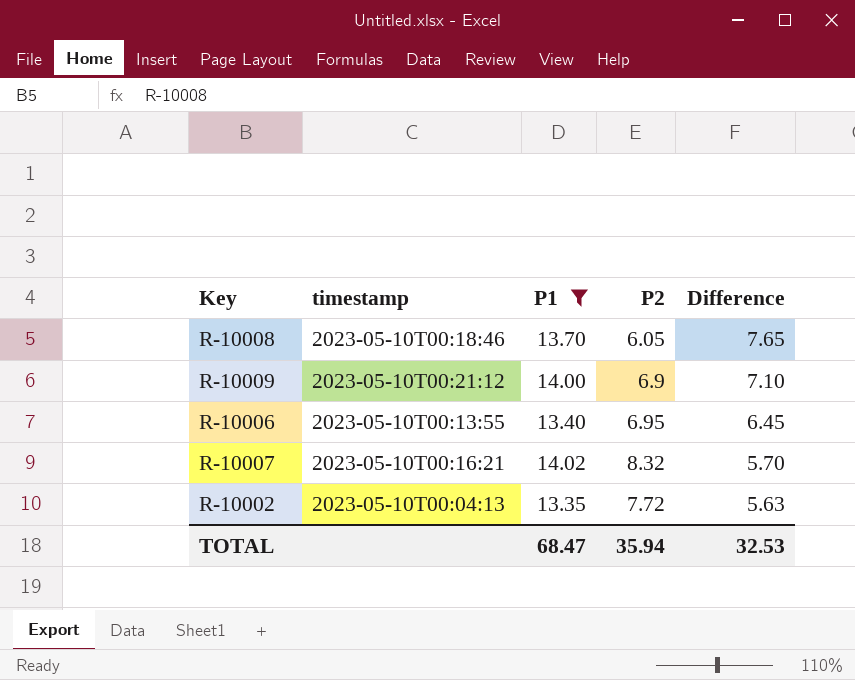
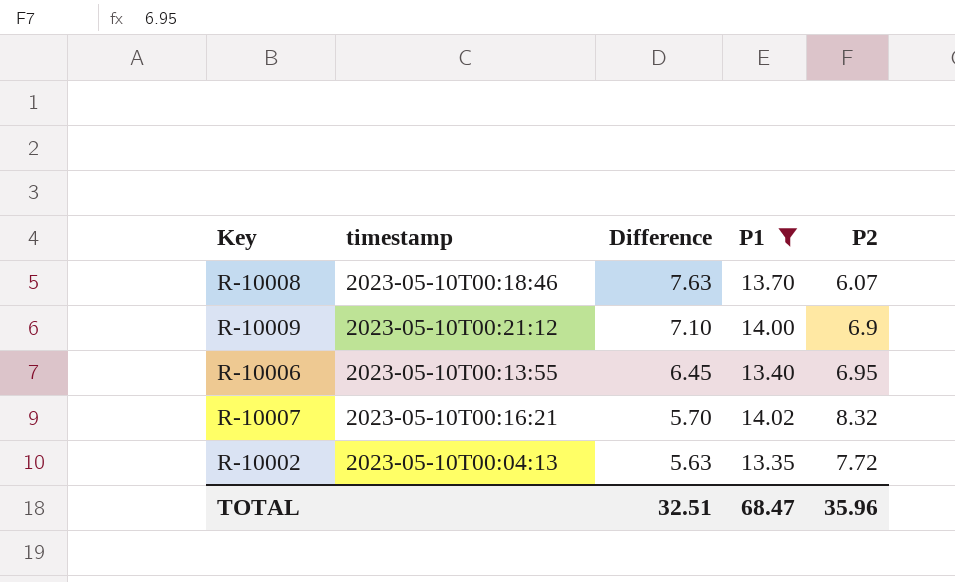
column Difference | position: 5 -> 3
R-10008 | Difference: 7.65 -> 7.63
R-10008 | P2: 6.05 -> 6.07
TOTAL | Difference: 32.53 -> 32.51
TOTAL | P2: 35.94 -> 35.96

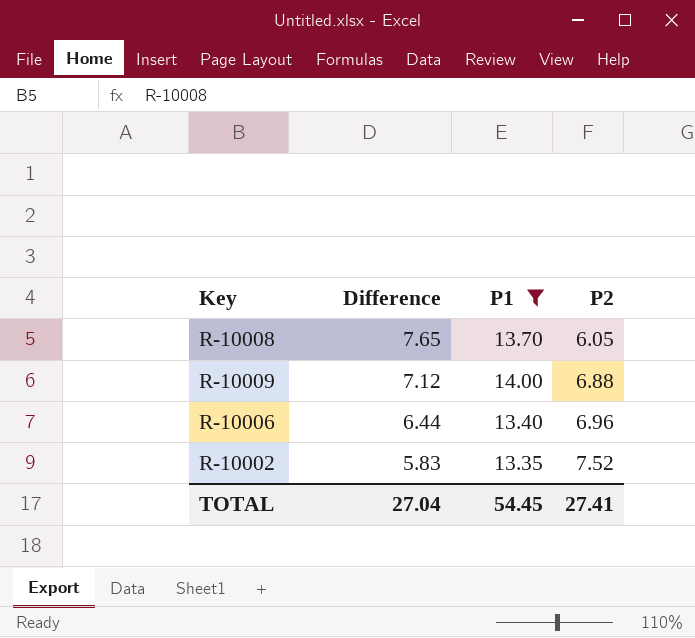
column timestamp | position: 2 -> none
row R-10007: 2023-05-10T00:16:21 | 5.70 | 14.02 | 8.32 -> none
R-10008 | Difference: 7.63 -> 7.65
R-10008 | P2: 6.07 -> 6.05
R-10009 | Difference: 7.10 -> 7.12
R-10009 | P2: 6.9 -> 6.88
R-10006 | Difference: 6.45 -> 6.44
R-10006 | P2: 6.95 -> 6.96
R-10002 | Difference: 5.63 -> 5.83
R-10002 | P2: 7.72 -> 7.52
TOTAL | Difference: 32.51 -> 27.04
TOTAL | P1: 68.47 -> 54.45
TOTAL | P2: 35.96 -> 27.41

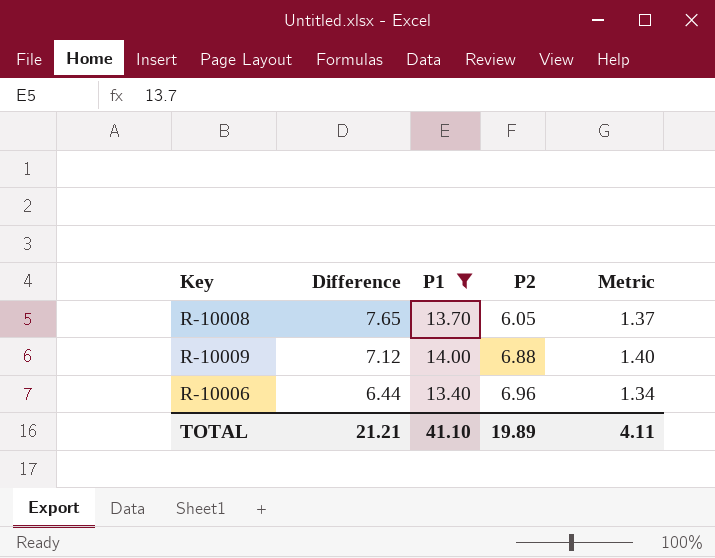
column Metric | formula: none -> [P1] * 0.1
row R-10002: 5.83 | 13.35 | 7.52 -> none
TOTAL | Difference: 27.04 -> 21.21
TOTAL | P1: 54.45 -> 41.10
TOTAL | P2: 27.41 -> 19.89

